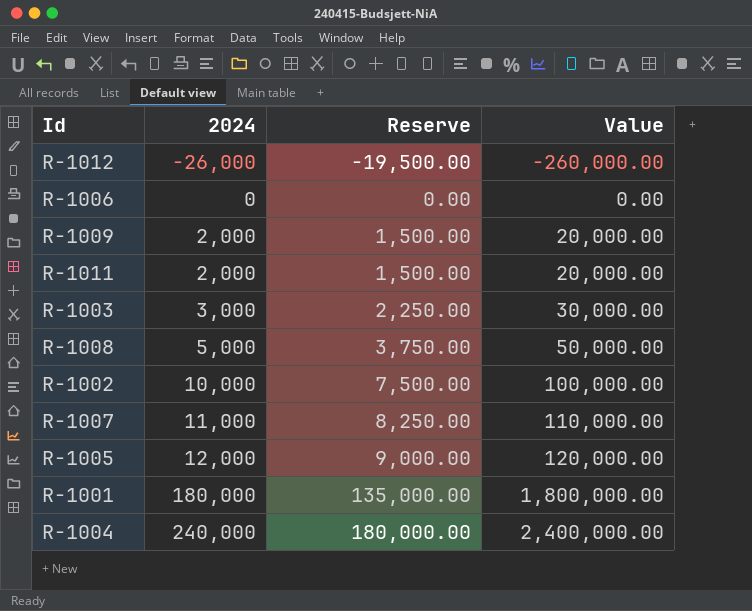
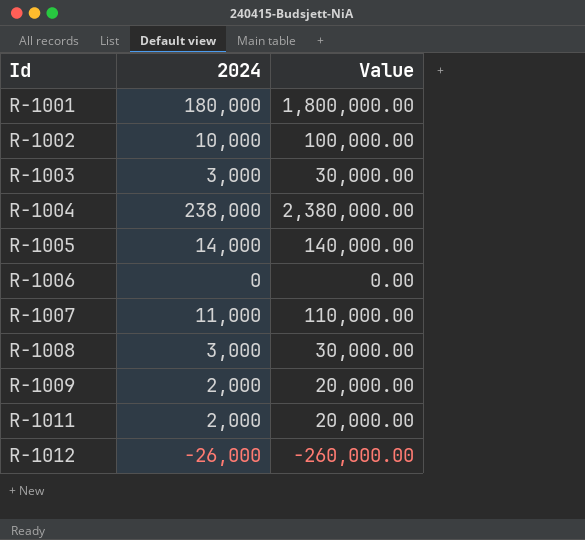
row order: 2024 ascending -> Id ascending
column Reserve | formula: [2024] * 0.75 -> none
R-1004 | 2024: 240,000 -> 238,000
R-1004 | Value: 2,400,000.00 -> 2,380,000.00
R-1005 | 2024: 12,000 -> 14,000
R-1005 | Value: 120,000.00 -> 140,000.00
R-1008 | 2024: 5,000 -> 3,000
R-1008 | Value: 50,000.00 -> 30,000.00

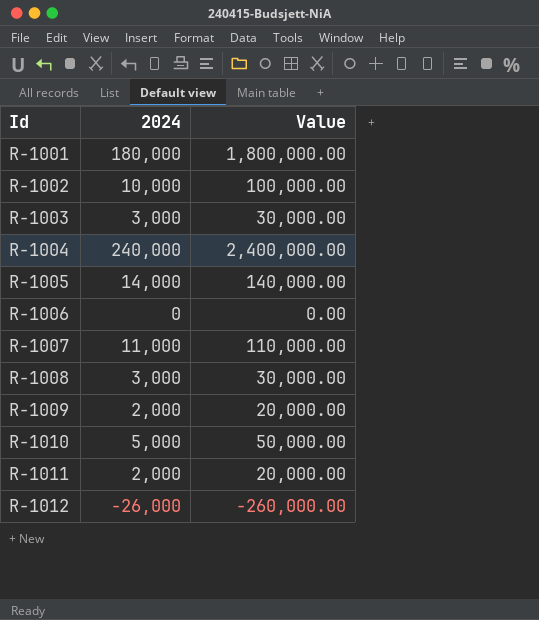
R-1004 | 2024: 238,000 -> 240,000
R-1004 | Value: 2,380,000.00 -> 2,400,000.00
row R-1010: none -> 5,000 | 50,000.00

